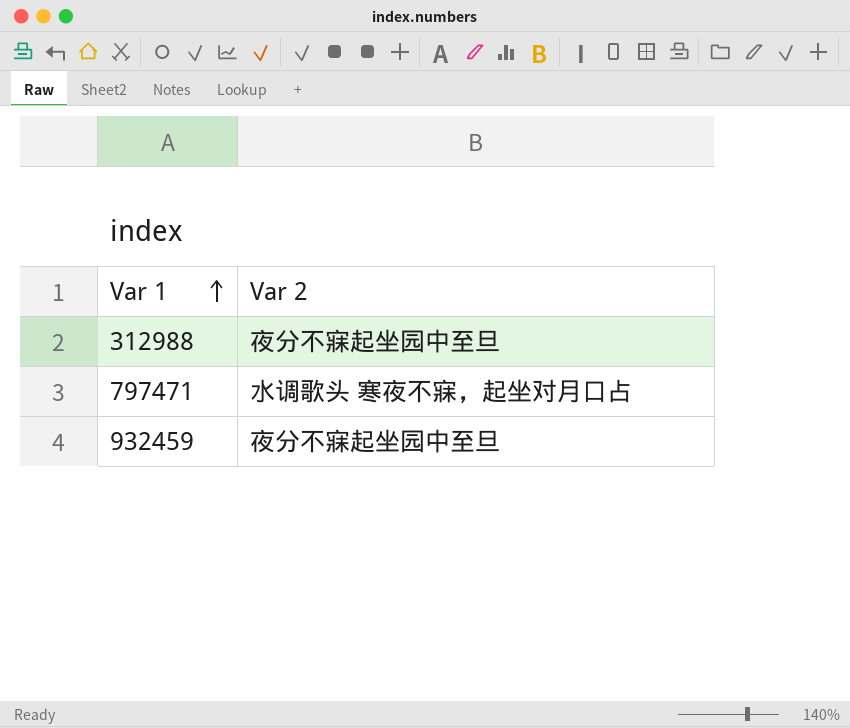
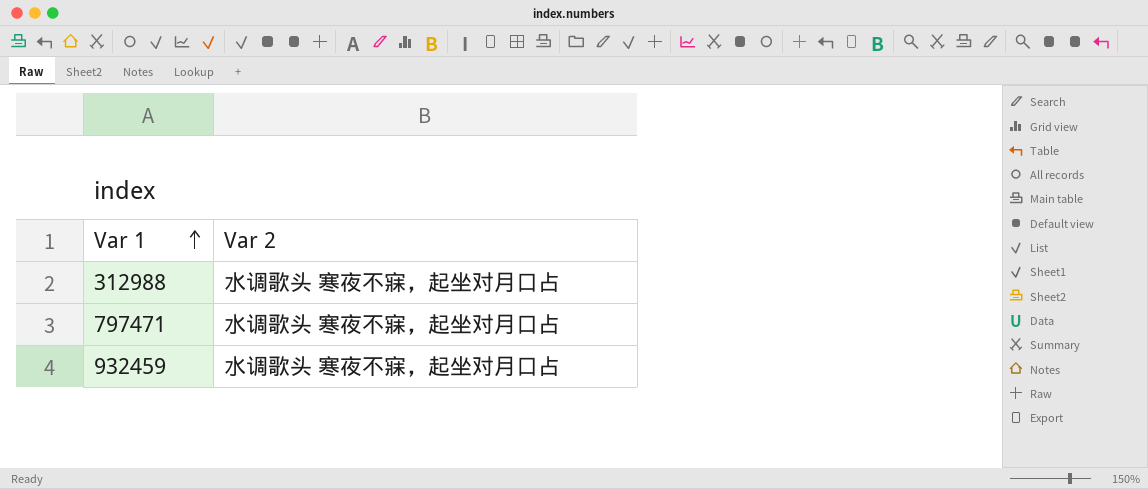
312988 | Var 2: 夜分不寐起坐园中至旦 -> 水调歌头 寒夜不寐，起坐对月口占
932459 | Var 2: 夜分不寐起坐园中至旦 -> 水调歌头 寒夜不寐，起坐对月口占

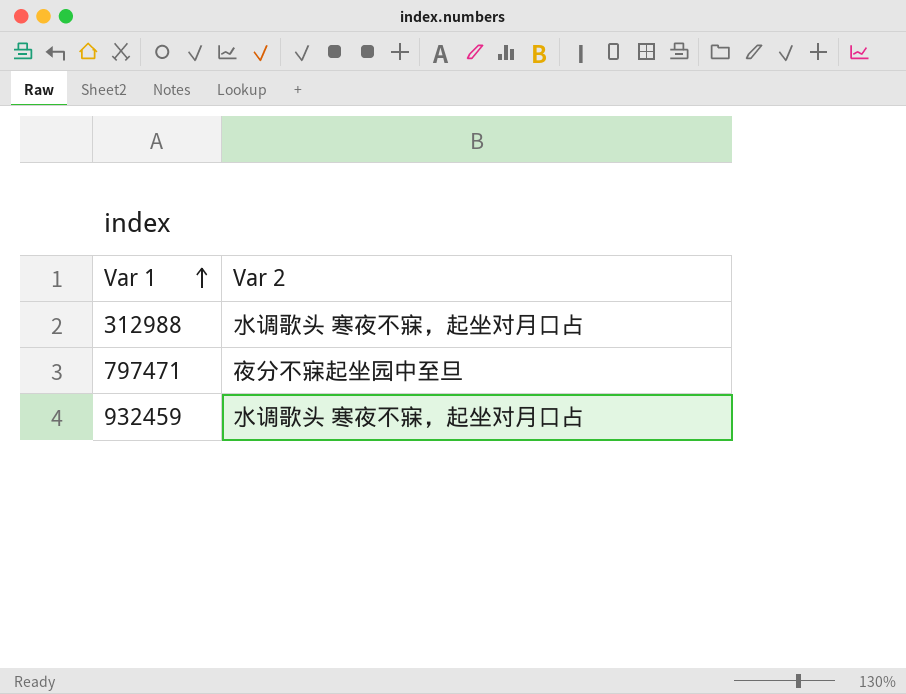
797471 | Var 2: 水调歌头 寒夜不寐，起坐对月口占 -> 夜分不寐起坐园中至旦

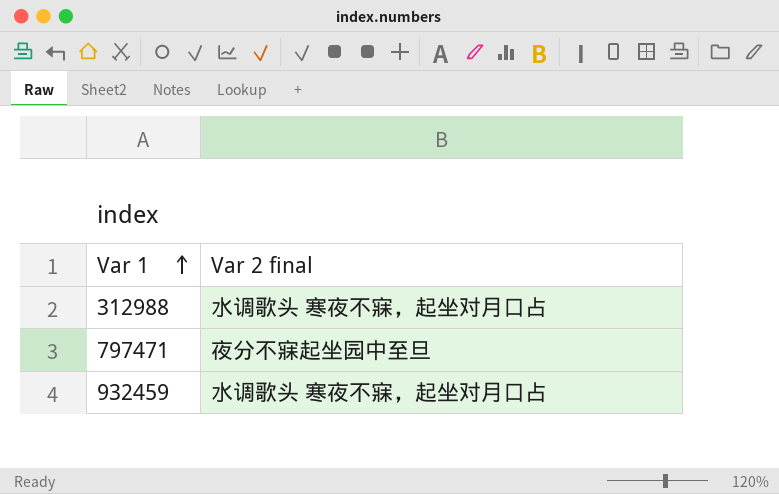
column name: Var 2 -> Var 2 final

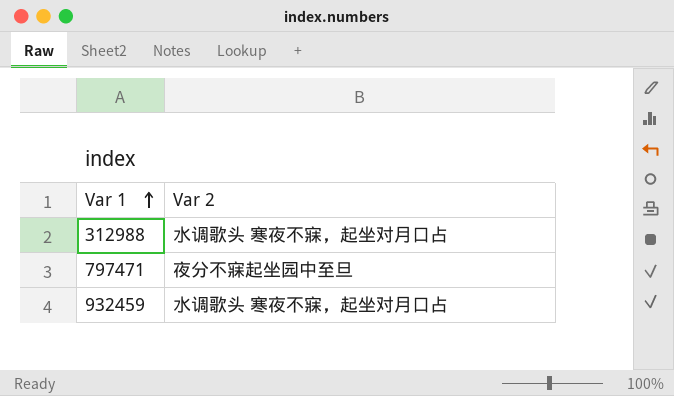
column name: Var 2 final -> Var 2

